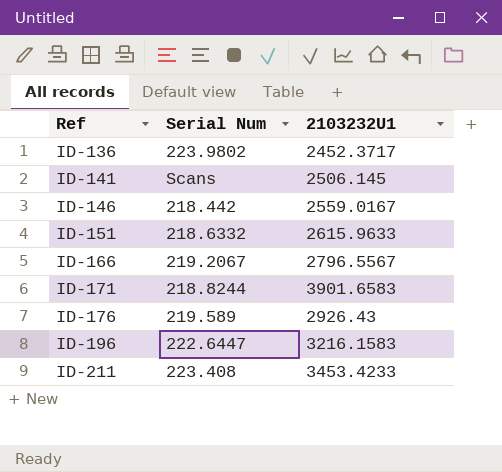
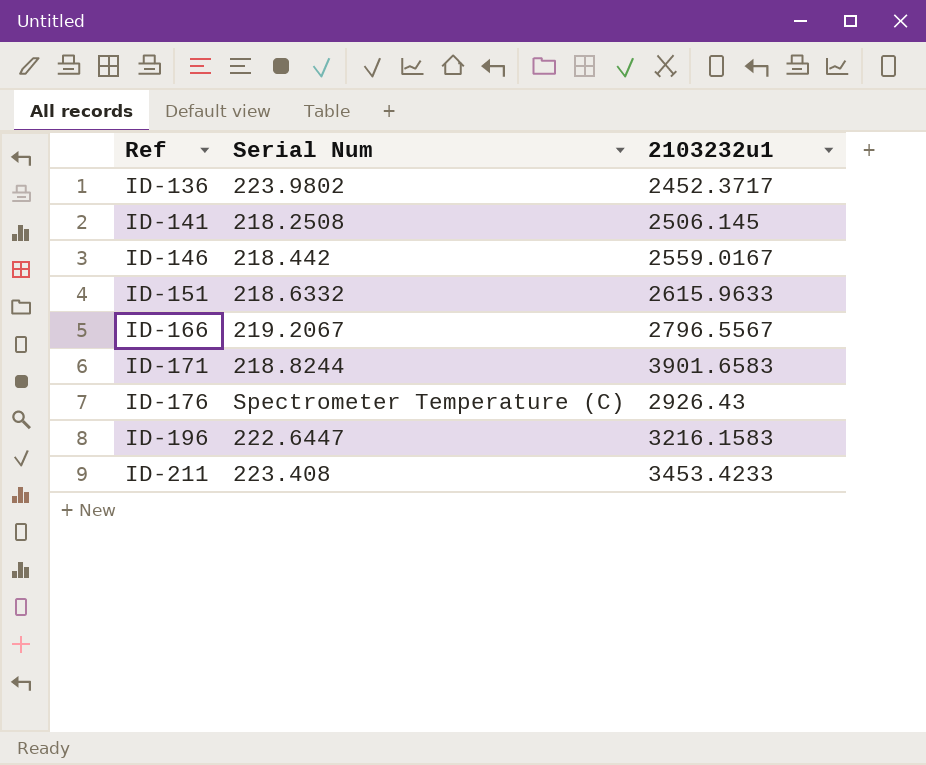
column name: 2103232U1 -> 2103232u1
ID-141 | Serial Num: Scans -> 218.2508
ID-176 | Serial Num: 219.589 -> Spectrometer Temperature (C)

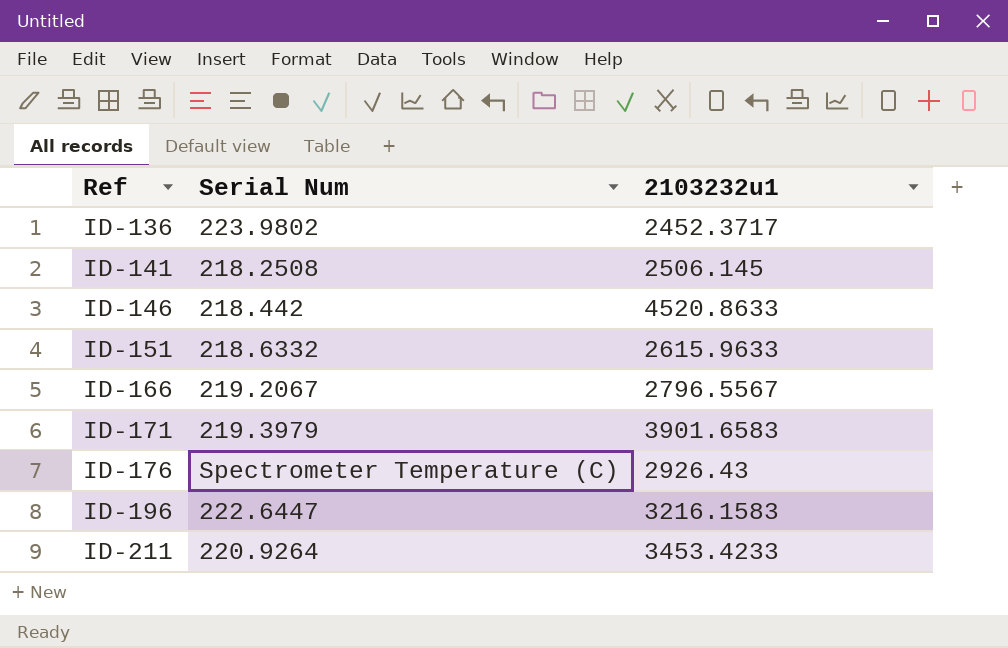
ID-146 | 2103232u1: 2559.0167 -> 4520.8633
ID-171 | Serial Num: 218.8244 -> 219.3979
ID-211 | Serial Num: 223.408 -> 220.9264

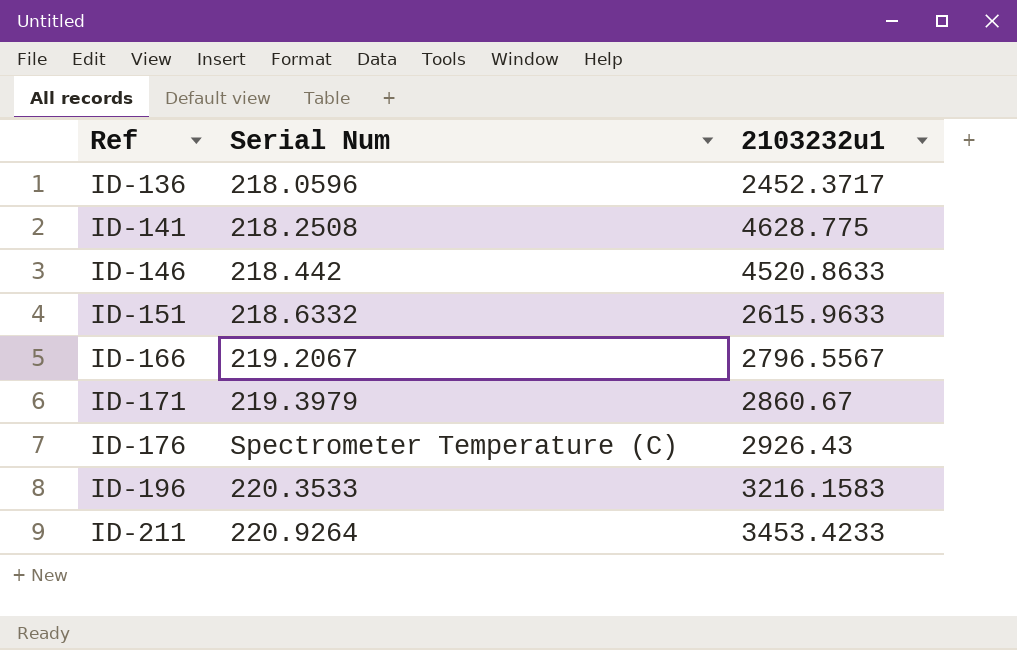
ID-136 | Serial Num: 223.9802 -> 218.0596
ID-141 | 2103232u1: 2506.145 -> 4628.775
ID-171 | 2103232u1: 3901.6583 -> 2860.67
ID-196 | Serial Num: 222.6447 -> 220.3533

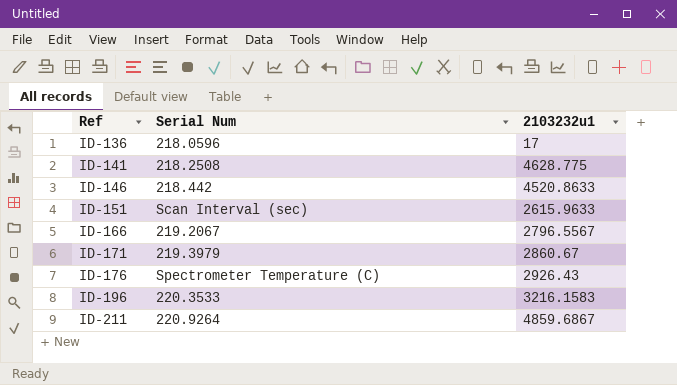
ID-136 | 2103232u1: 2452.3717 -> 17
ID-151 | Serial Num: 218.6332 -> Scan Interval (sec)
ID-211 | 2103232u1: 3453.4233 -> 4859.6867

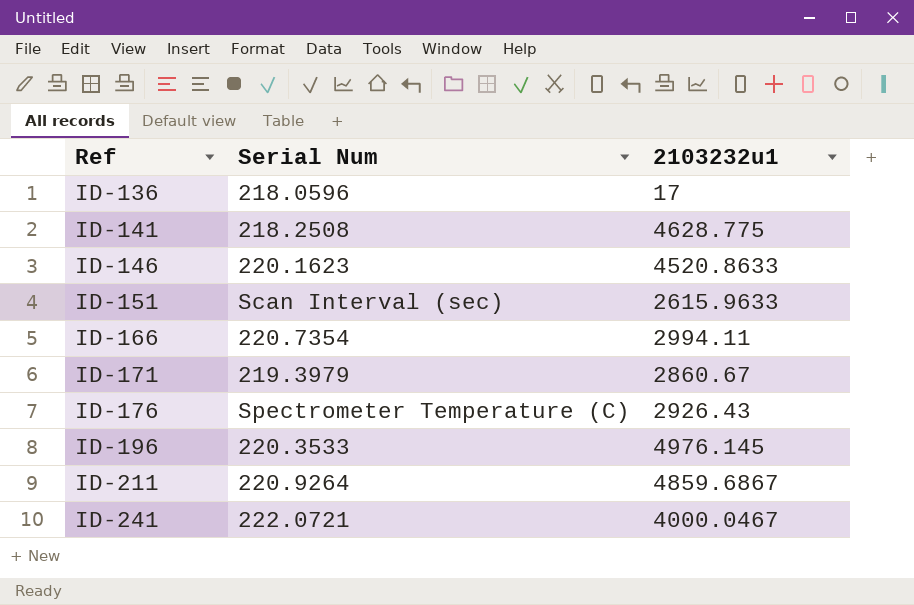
ID-146 | Serial Num: 218.442 -> 220.1623
ID-166 | Serial Num: 219.2067 -> 220.7354
ID-166 | 2103232u1: 2796.5567 -> 2994.11
ID-196 | 2103232u1: 3216.1583 -> 4976.145
row ID-241: none -> 222.0721 | 4000.0467

